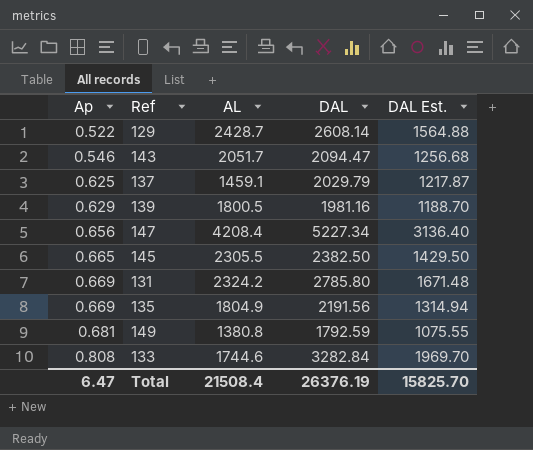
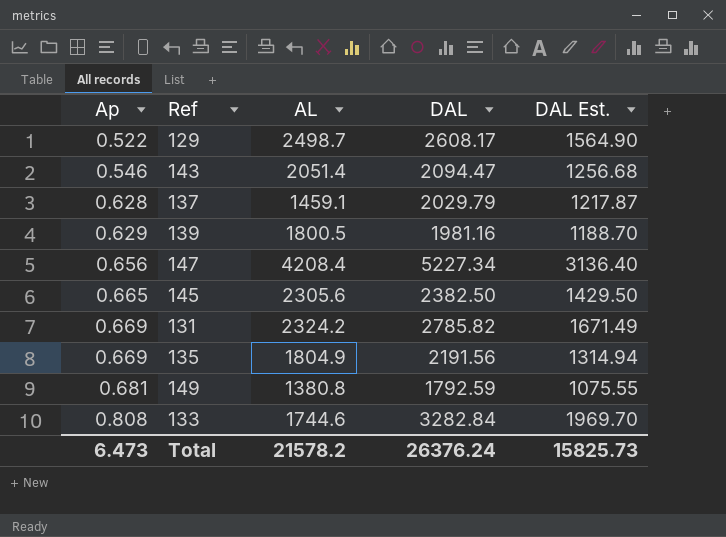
129 | AL: 2428.7 -> 2498.7
129 | DAL: 2608.14 -> 2608.17
129 | DAL Est.: 1564.88 -> 1564.90
143 | AL: 2051.7 -> 2051.4
137 | Ap: 0.625 -> 0.628
145 | AL: 2305.5 -> 2305.6
131 | DAL: 2785.80 -> 2785.82
131 | DAL Est.: 1671.48 -> 1671.49
Total | Ap: 6.47 -> 6.473
Total | AL: 21508.4 -> 21578.2
Total | DAL: 26376.19 -> 26376.24
Total | DAL Est.: 15825.70 -> 15825.73

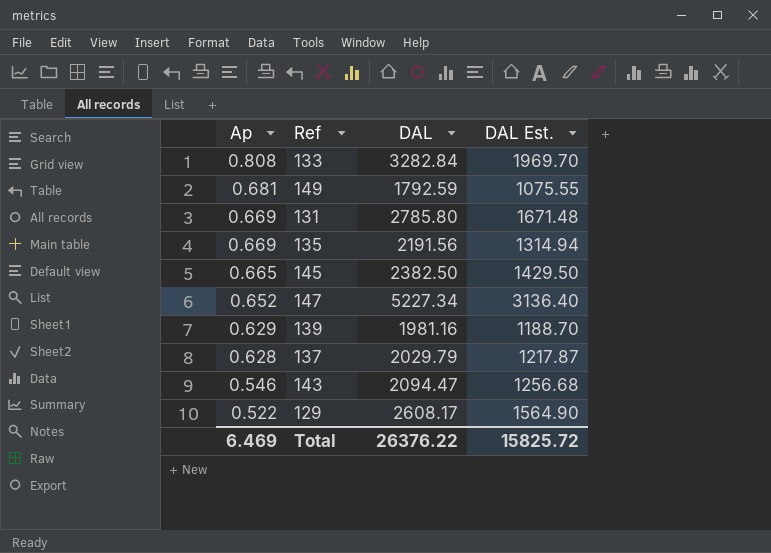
row order: Ap ascending -> Ap descending
column AL | position: 3 -> none
131 | DAL: 2785.82 -> 2785.80
131 | DAL Est.: 1671.49 -> 1671.48
147 | Ap: 0.656 -> 0.652
Total | Ap: 6.473 -> 6.469
Total | DAL: 26376.24 -> 26376.22
Total | DAL Est.: 15825.73 -> 15825.72

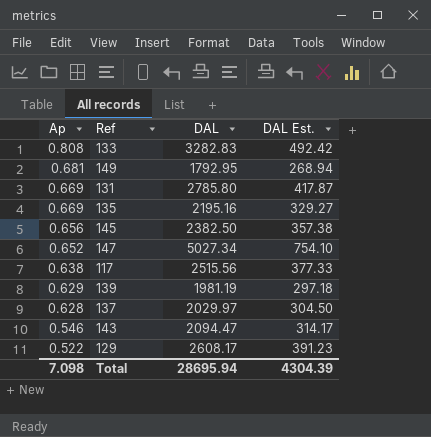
column DAL Est. | formula: [DAL] * 0.6 -> [DAL] * 0.15
133 | DAL: 3282.84 -> 3282.83
149 | DAL: 1792.59 -> 1792.95
135 | DAL: 2191.56 -> 2195.16
145 | Ap: 0.665 -> 0.656
147 | DAL: 5227.34 -> 5027.34
row 117: none -> 0.638 | 2515.56 | 377.33
139 | DAL: 1981.16 -> 1981.19
137 | DAL: 2029.79 -> 2029.97
Total | Ap: 6.469 -> 7.098
Total | DAL: 26376.22 -> 28695.94
Total | DAL Est.: 15825.72 -> 4304.39

